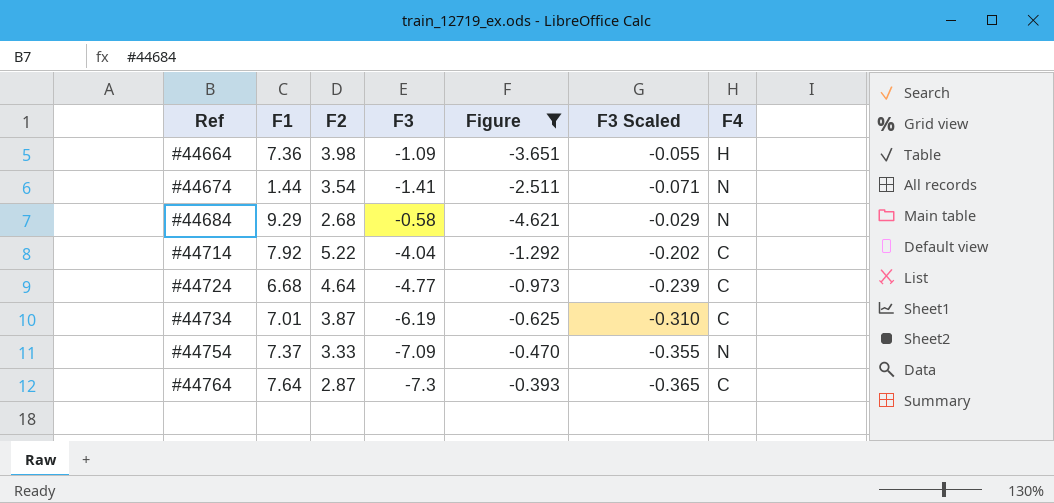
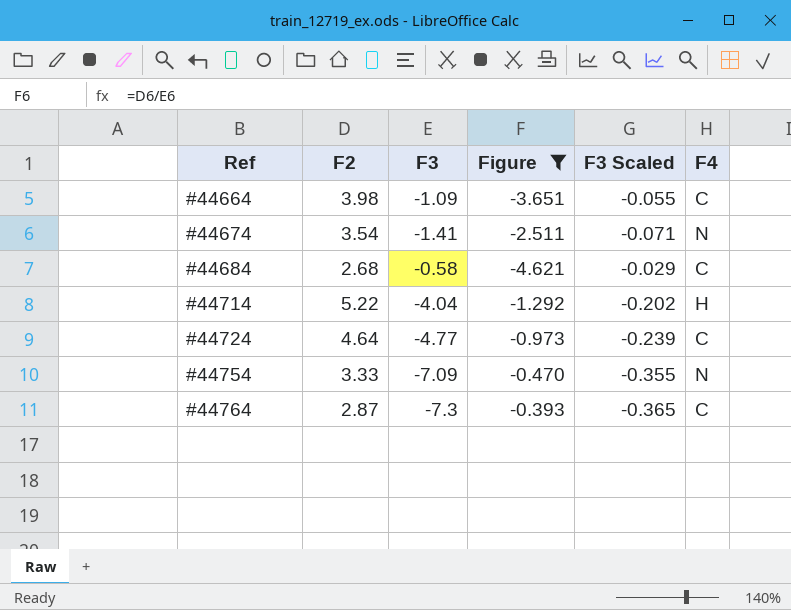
column F1 | position: 2 -> none
row #44734: 7.01 | 3.87 | -6.19 | -0.625 | -0.310 | C -> none
#44664 | F4: H -> C
#44684 | F4: N -> C
#44714 | F4: C -> H

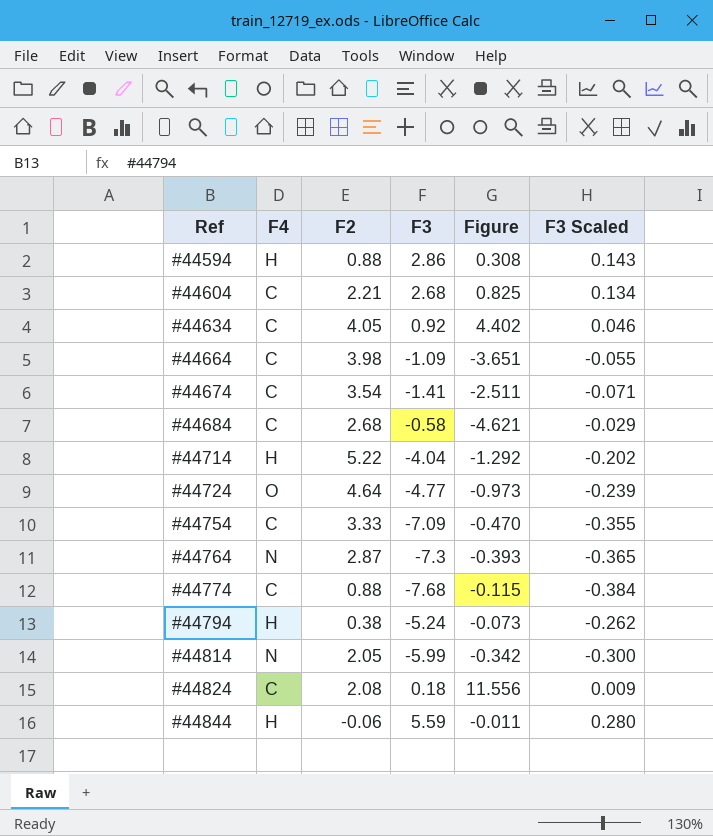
filter: Figure <= -0.393 -> none
column F4 | position: 6 -> 2
#44674 | F4: N -> C
#44724 | F4: C -> O
#44754 | F4: N -> C
#44764 | F4: C -> N

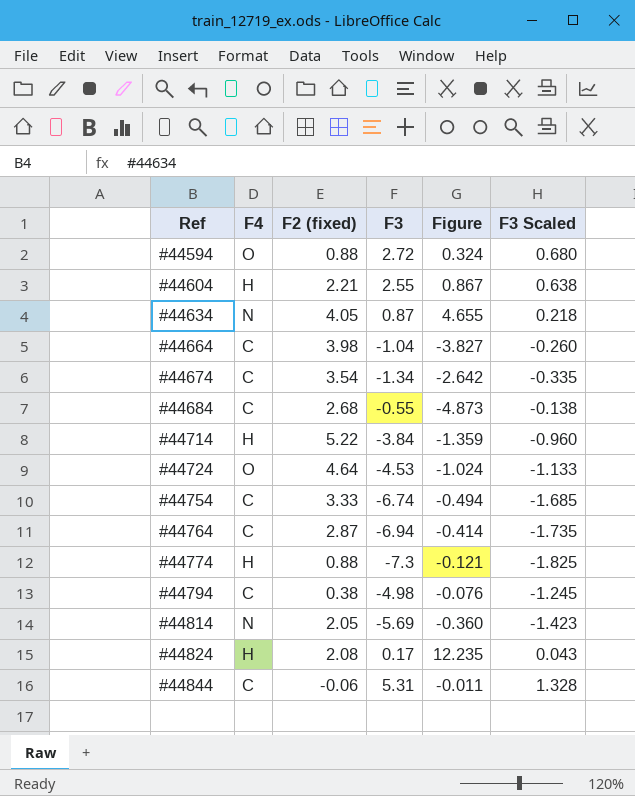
column name: F2 -> F2 (fixed)
column F3 Scaled | formula: [F3] * 0.05 -> [F3] * 0.25
#44594 | F4: H -> O
#44594 | F3: 2.86 -> 2.72
#44594 | Figure: 0.308 -> 0.324
#44604 | F4: C -> H
#44604 | F3: 2.68 -> 2.55
#44604 | Figure: 0.825 -> 0.867
#44634 | F4: C -> N
#44634 | F3: 0.92 -> 0.87
#44634 | Figure: 4.402 -> 4.655
#44664 | F3: -1.09 -> -1.04
#44664 | Figure: -3.651 -> -3.827
#44674 | F3: -1.41 -> -1.34
#44674 | Figure: -2.511 -> -2.642
#44684 | F3: -0.58 -> -0.55
#44684 | Figure: -4.621 -> -4.873
#44714 | F3: -4.04 -> -3.84
#44714 | Figure: -1.292 -> -1.359
#44724 | F3: -4.77 -> -4.53
#44724 | Figure: -0.973 -> -1.024
#44754 | F3: -7.09 -> -6.74
#44754 | Figure: -0.470 -> -0.494
#44764 | F4: N -> C
#44764 | F3: -7.3 -> -6.94
#44764 | Figure: -0.393 -> -0.414
#44774 | F4: C -> H
#44774 | F3: -7.68 -> -7.3
#44774 | Figure: -0.115 -> -0.121
#44794 | F4: H -> C
#44794 | F3: -5.24 -> -4.98
#44794 | Figure: -0.073 -> -0.076
#44814 | F3: -5.99 -> -5.69
#44814 | Figure: -0.342 -> -0.360
#44824 | F4: C -> H
#44824 | F3: 0.18 -> 0.17
#44824 | Figure: 11.556 -> 12.235
#44844 | F4: H -> C
#44844 | F3: 5.59 -> 5.31

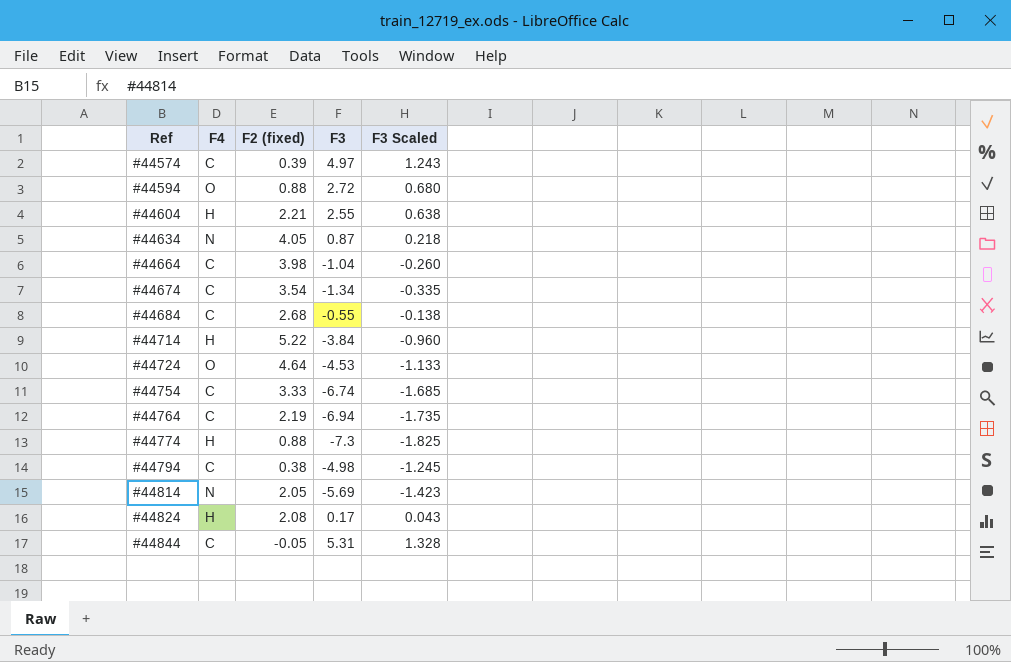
column Figure | formula: [F2 (fixed)] / [F3] -> none
row #44574: none -> C | 0.39 | 4.97 | 1.243
#44764 | F2 (fixed): 2.87 -> 2.19
#44844 | F2 (fixed): -0.06 -> -0.05

